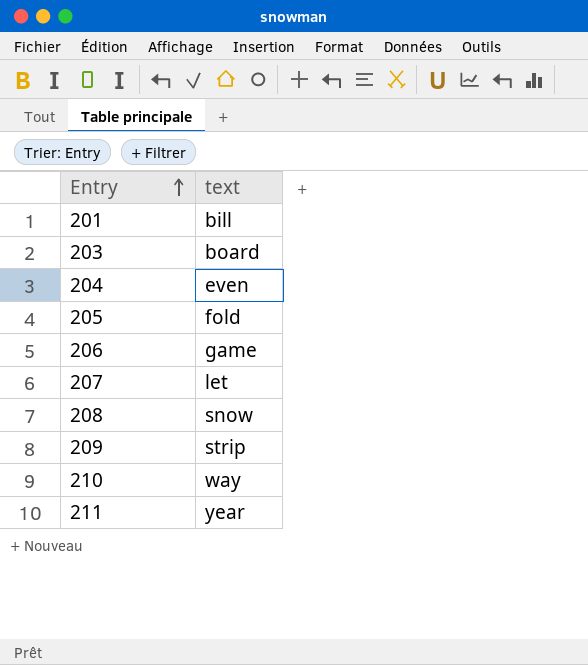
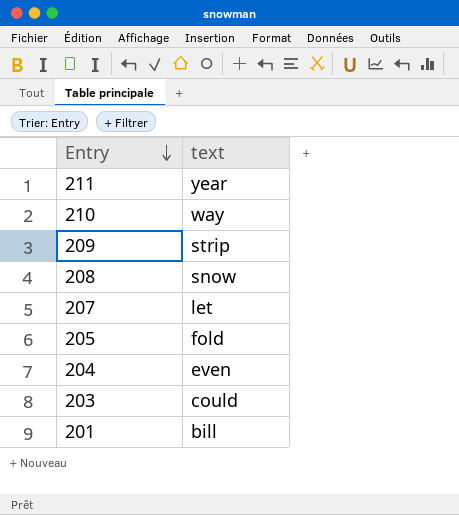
row order: Entry ascending -> Entry descending
row 206: game -> none
203 | text: board -> could

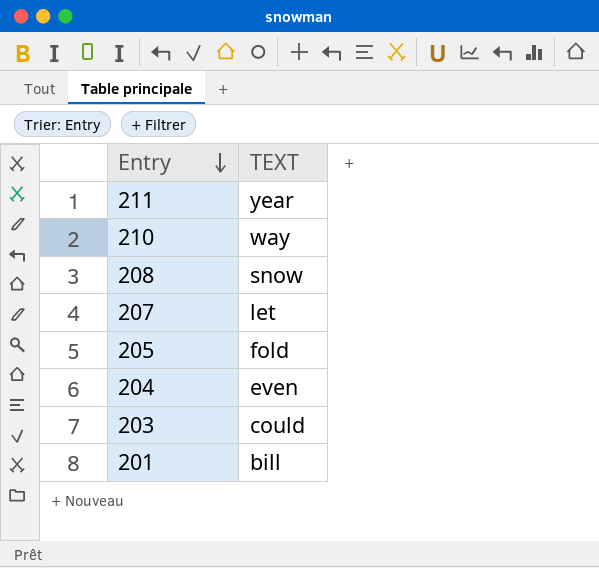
column name: text -> TEXT
row 209: strip -> none

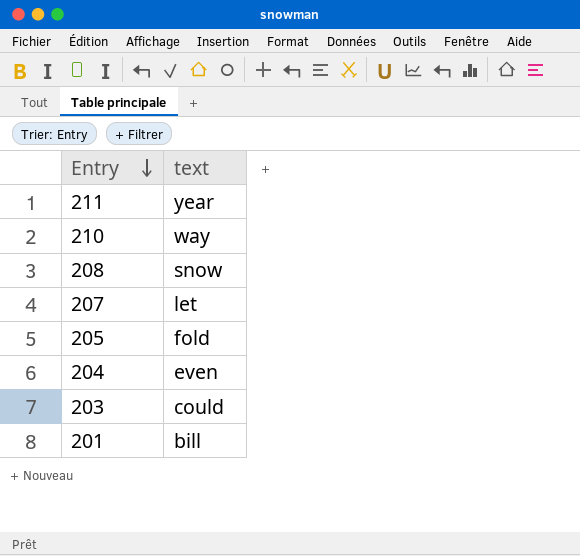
column name: TEXT -> text

